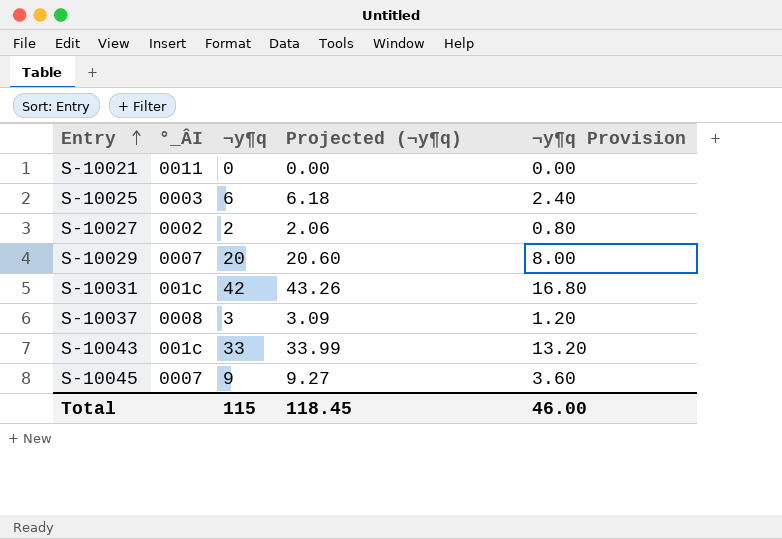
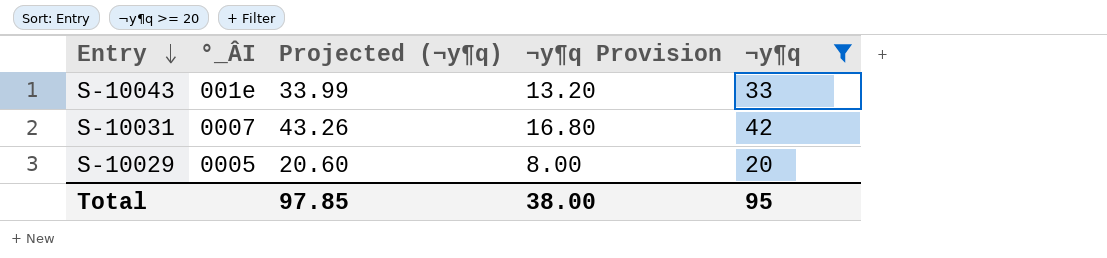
filter: none -> ¬y¶q >= 20
row order: Entry ascending -> Entry descending
column ¬y¶q | position: 3 -> 5
S-10043 | °_ÂI: 001c -> 001e
S-10031 | °_ÂI: 001c -> 0007
S-10029 | °_ÂI: 0007 -> 0005
Total | Projected (¬y¶q): 118.45 -> 97.85
Total | ¬y¶q Provision: 46.00 -> 38.00
Total | ¬y¶q: 115 -> 95

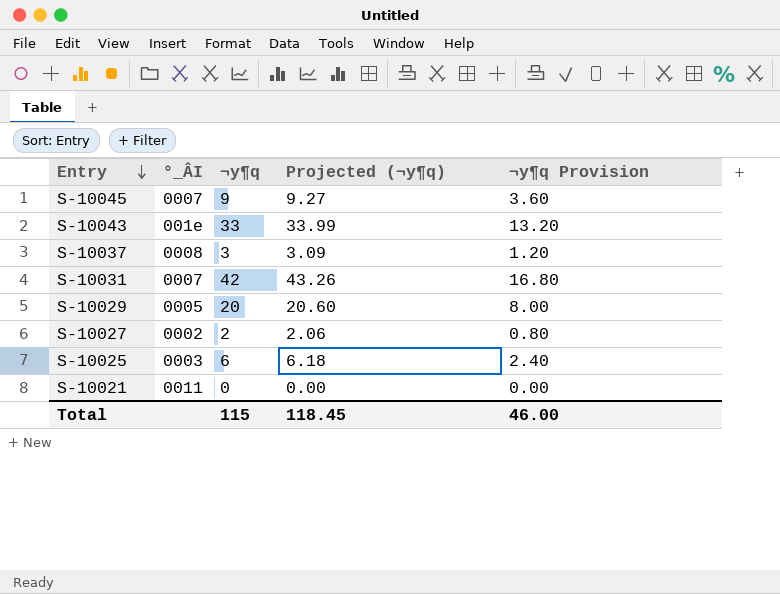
filter: ¬y¶q >= 20 -> none
column ¬y¶q | position: 5 -> 3
Total | ¬y¶q: 95 -> 115
Total | Projected (¬y¶q): 97.85 -> 118.45
Total | ¬y¶q Provision: 38.00 -> 46.00

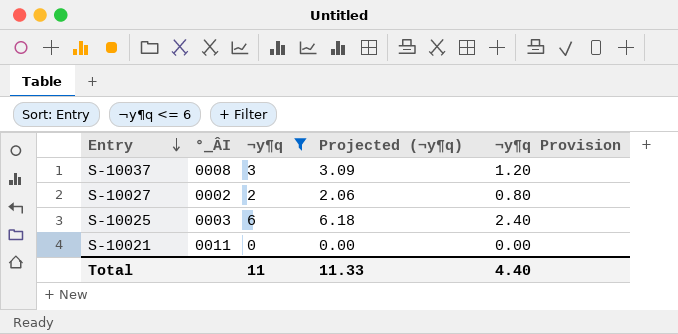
filter: none -> ¬y¶q <= 6
Total | ¬y¶q: 115 -> 11
Total | Projected (¬y¶q): 118.45 -> 11.33
Total | ¬y¶q Provision: 46.00 -> 4.40

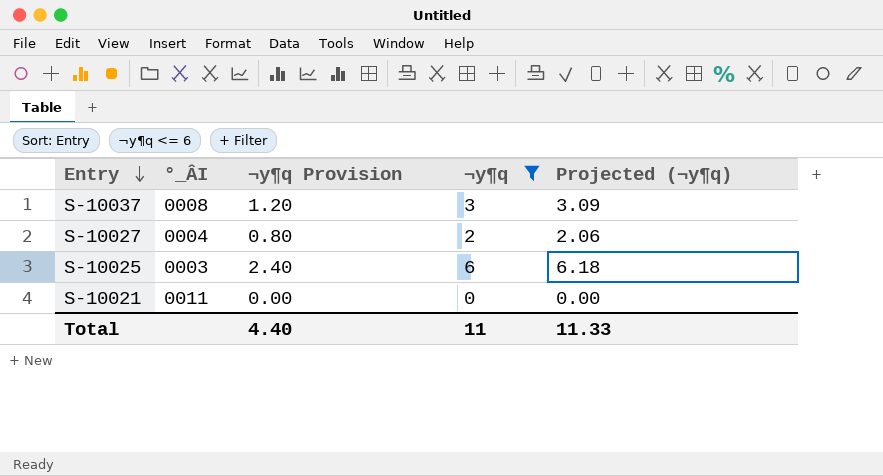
column ¬y¶q Provision | position: 5 -> 3
S-10027 | °_ÂI: 0002 -> 0004

